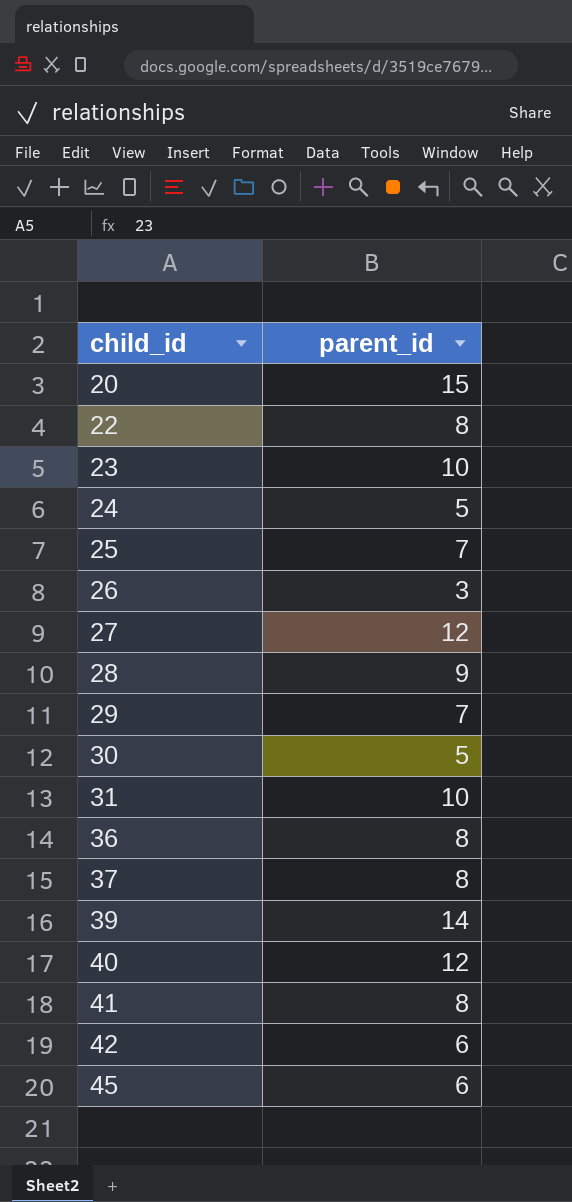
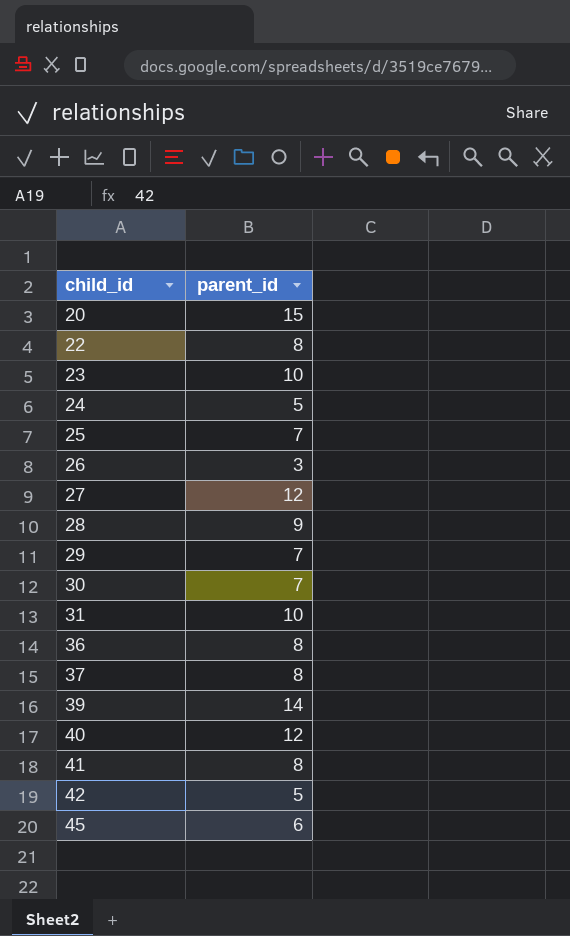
30 | parent_id: 5 -> 7
42 | parent_id: 6 -> 5

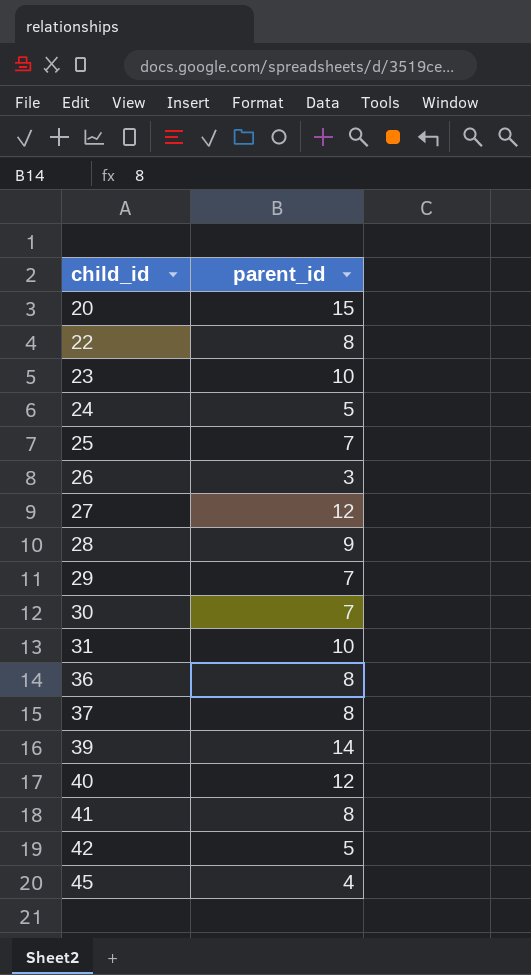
45 | parent_id: 6 -> 4

